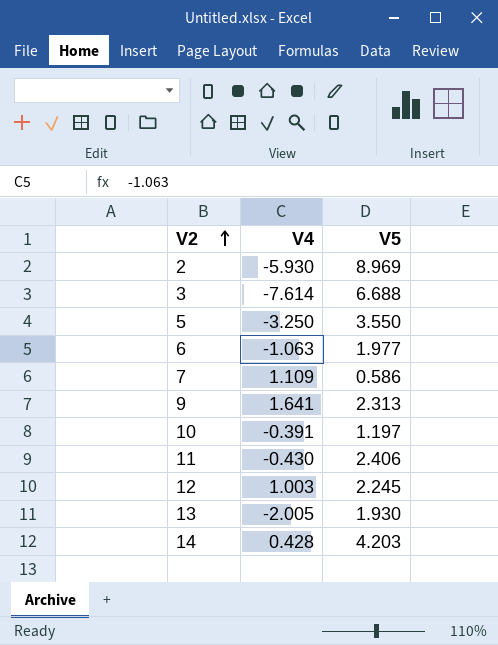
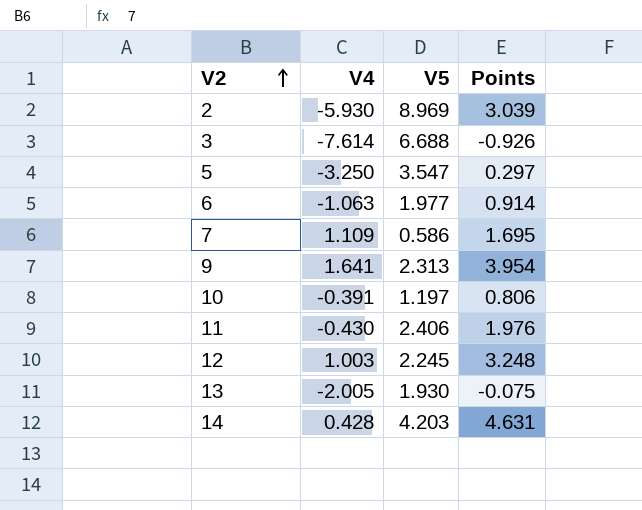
column Points | formula: none -> [V4] + [V5]
5 | V5: 3.550 -> 3.547

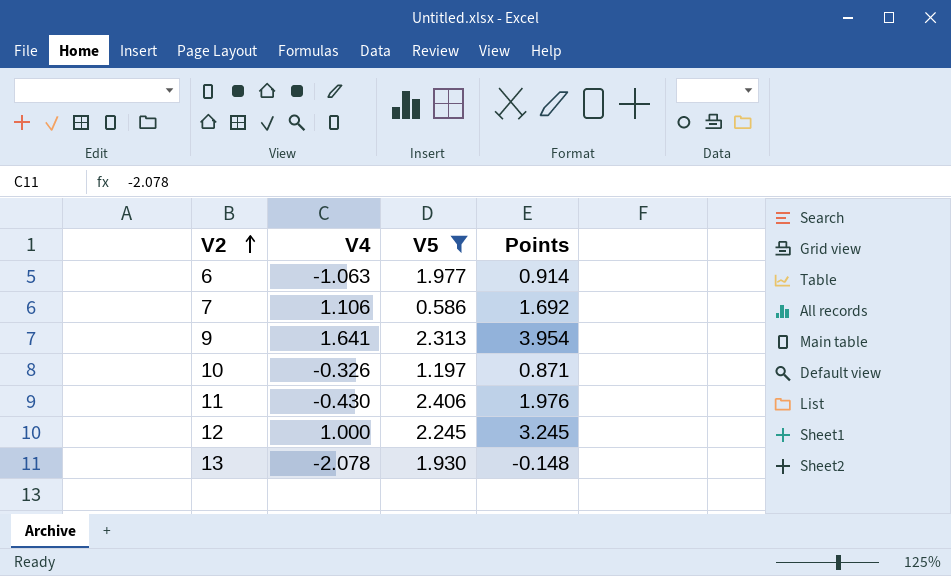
filter: none -> V5 <= 2.406
7 | V4: 1.109 -> 1.106
7 | Points: 1.695 -> 1.692
10 | V4: -0.391 -> -0.326
10 | Points: 0.806 -> 0.871
12 | V4: 1.003 -> 1.000
12 | Points: 3.248 -> 3.245
13 | V4: -2.005 -> -2.078
13 | Points: -0.075 -> -0.148

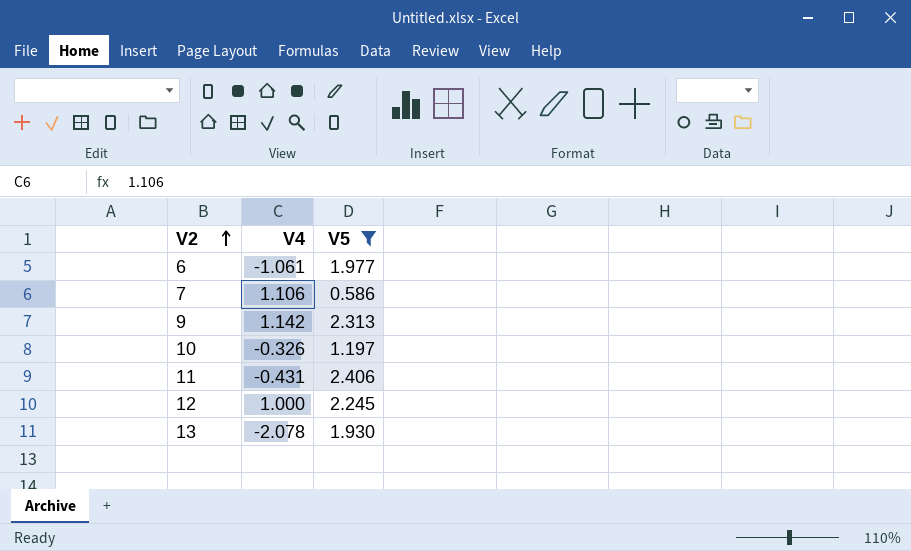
column Points | formula: [V4] + [V5] -> none
6 | V4: -1.063 -> -1.061
9 | V4: 1.641 -> 1.142
11 | V4: -0.430 -> -0.431

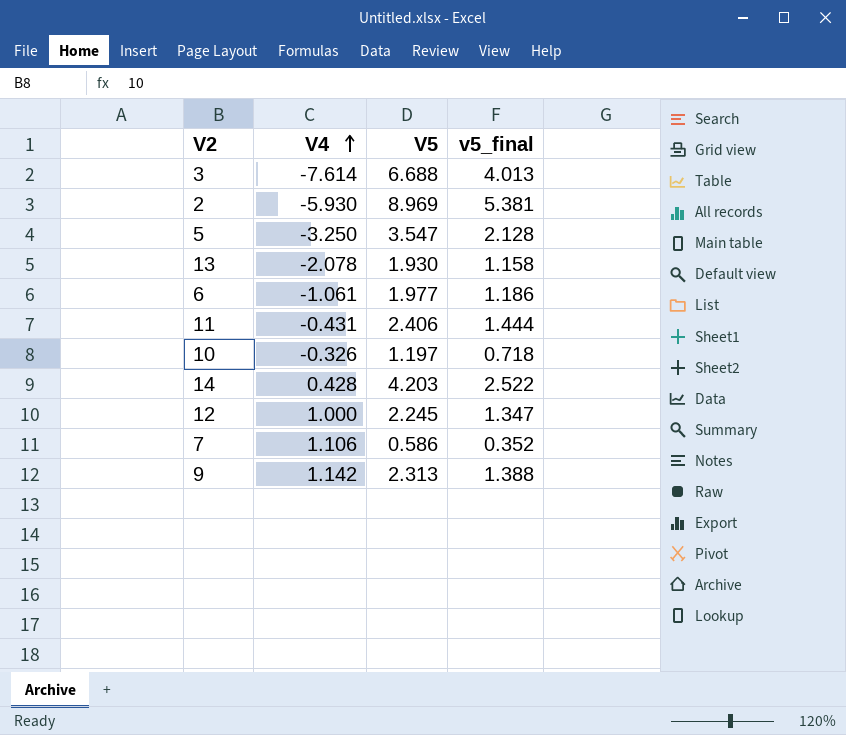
filter: V5 <= 2.406 -> none
row order: V2 ascending -> V4 ascending
column v5_final | formula: none -> [V5] * 0.6

